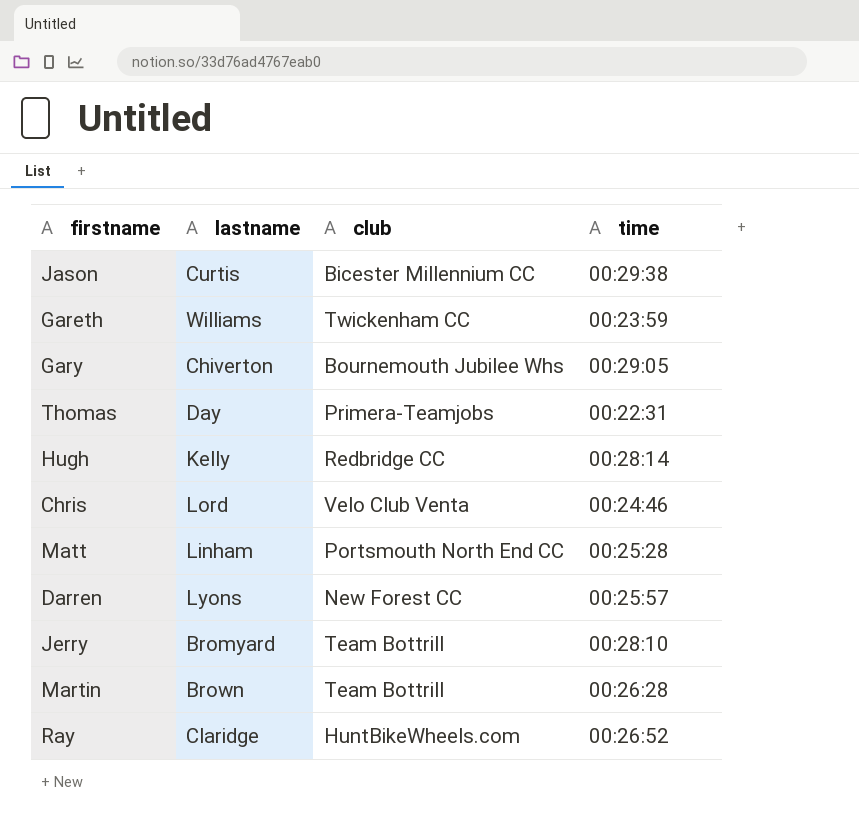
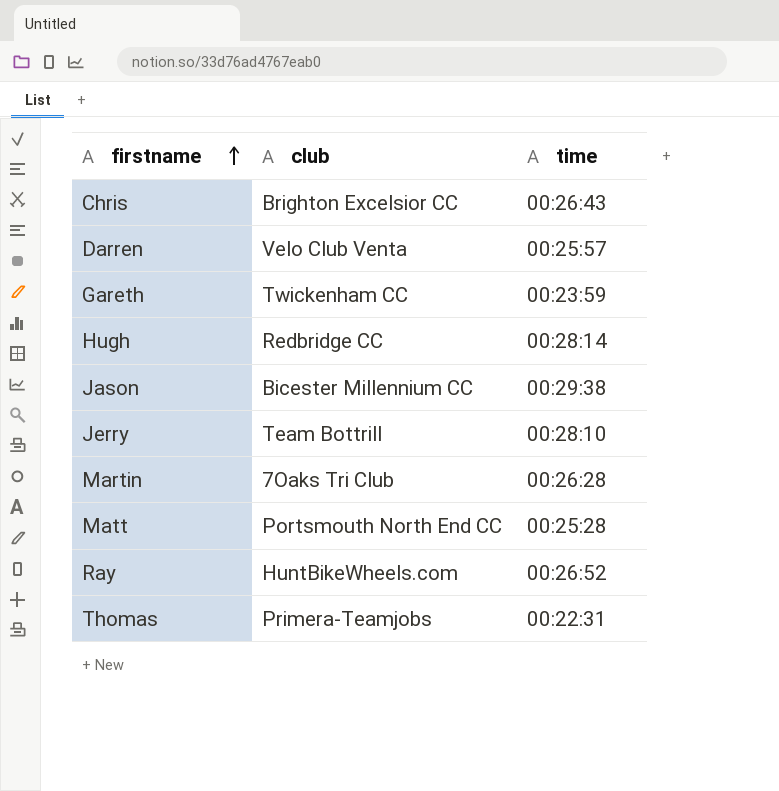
row order: none -> firstname ascending
column lastname | position: 2 -> none
row Gary: Chiverton | Bournemouth Jubilee Whs | 00:29:05 -> none
Chris | club: Velo Club Venta -> Brighton Excelsior CC
Chris | time: 00:24:46 -> 00:26:43
Darren | club: New Forest CC -> Velo Club Venta
Martin | club: Team Bottrill -> 7Oaks Tri Club

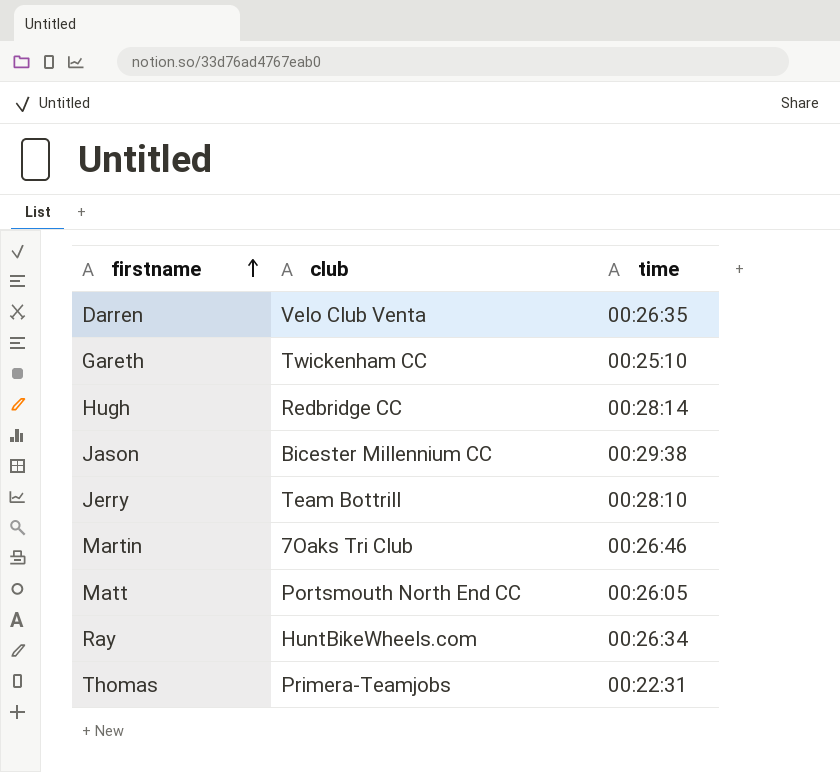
row Chris: Brighton Excelsior CC | 00:26:43 -> none
Darren | time: 00:25:57 -> 00:26:35
Gareth | time: 00:23:59 -> 00:25:10
Martin | time: 00:26:28 -> 00:26:46
Matt | time: 00:25:28 -> 00:26:05
Ray | time: 00:26:52 -> 00:26:34

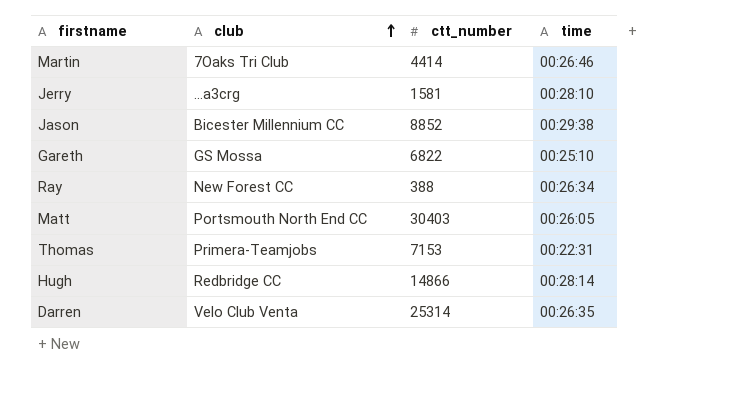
row order: firstname ascending -> club ascending
column ctt_number | position: none -> 3
Jerry | club: Team Bottrill -> ...a3crg
Gareth | club: Twickenham CC -> GS Mossa
Ray | club: HuntBikeWheels.com -> New Forest CC

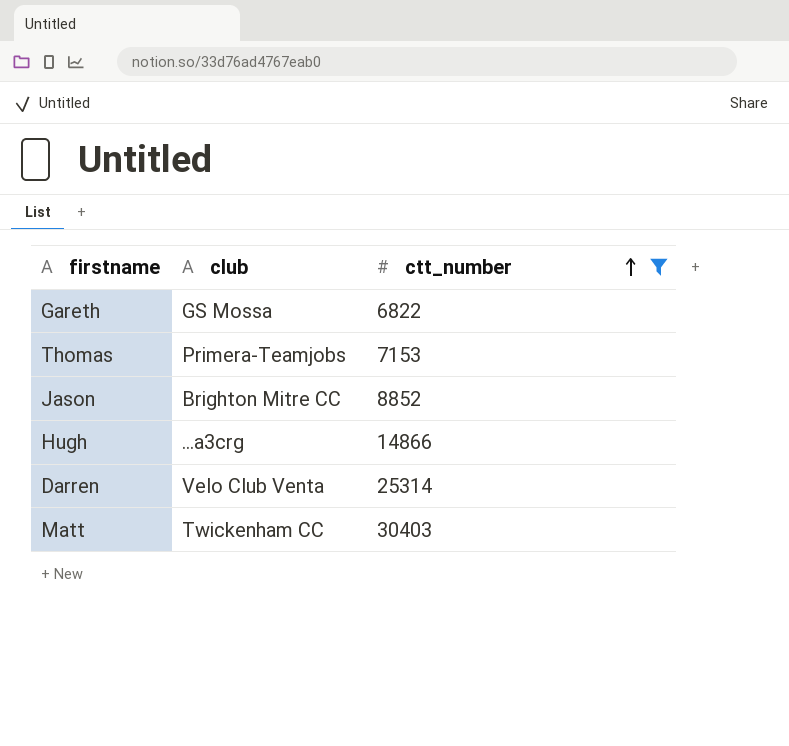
filter: none -> ctt_number >= 6822
row order: club ascending -> ctt_number ascending
column time | position: 4 -> none
Jason | club: Bicester Millennium CC -> Brighton Mitre CC
Hugh | club: Redbridge CC -> ...a3crg
Matt | club: Portsmouth North End CC -> Twickenham CC

